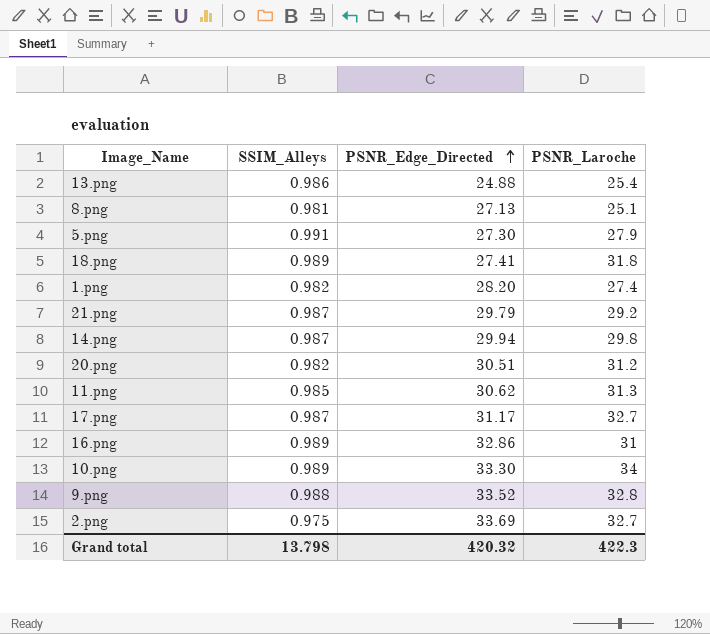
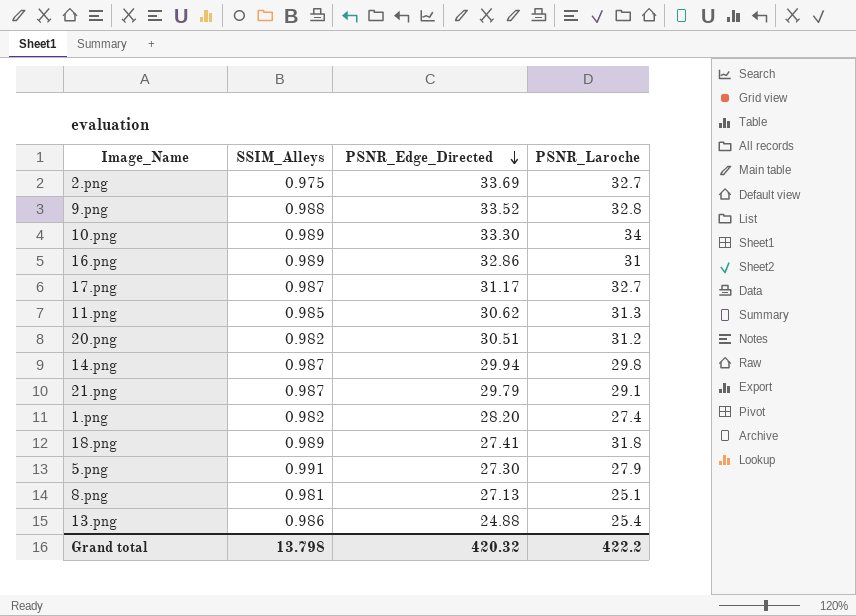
row order: PSNR_Edge_Directed ascending -> PSNR_Edge_Directed descending
21.png | PSNR_Laroche: 29.2 -> 29.1
Grand total | PSNR_Laroche: 422.3 -> 422.2

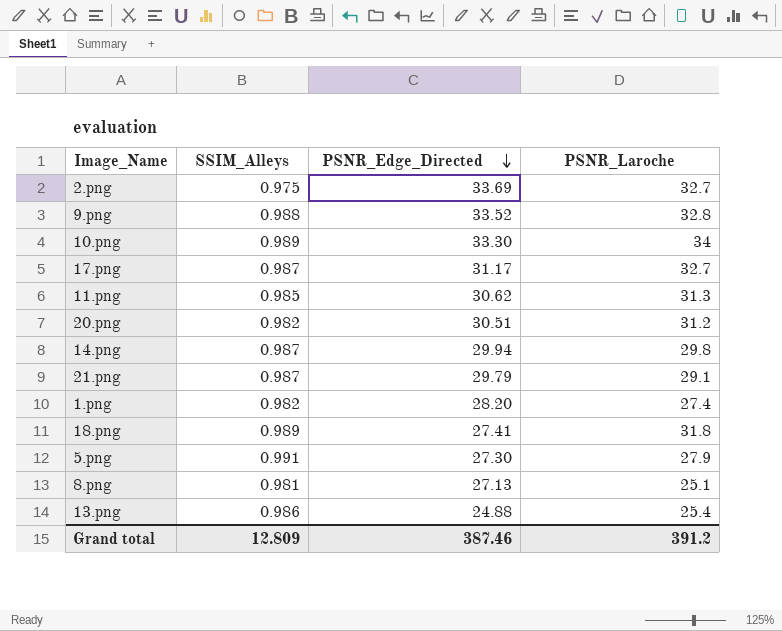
row 16.png: 0.989 | 32.86 | 31 -> none
Grand total | SSIM_Alleys: 13.798 -> 12.809
Grand total | PSNR_Edge_Directed: 420.32 -> 387.46
Grand total | PSNR_Laroche: 422.2 -> 391.2

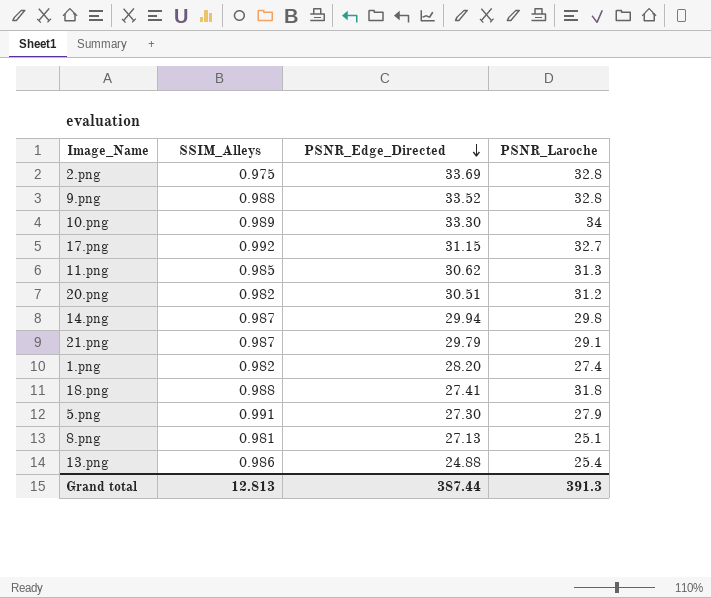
2.png | PSNR_Laroche: 32.7 -> 32.8
17.png | SSIM_Alleys: 0.987 -> 0.992
17.png | PSNR_Edge_Directed: 31.17 -> 31.15
18.png | SSIM_Alleys: 0.989 -> 0.988
Grand total | SSIM_Alleys: 12.809 -> 12.813
Grand total | PSNR_Edge_Directed: 387.46 -> 387.44
Grand total | PSNR_Laroche: 391.2 -> 391.3

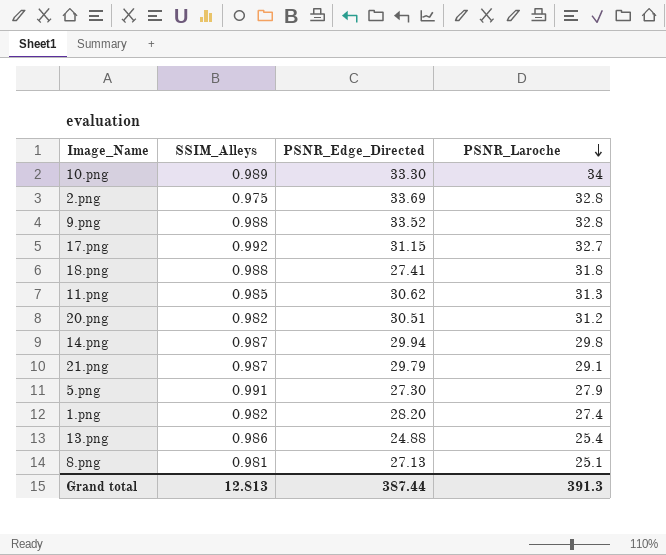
row order: PSNR_Edge_Directed descending -> PSNR_Laroche descending

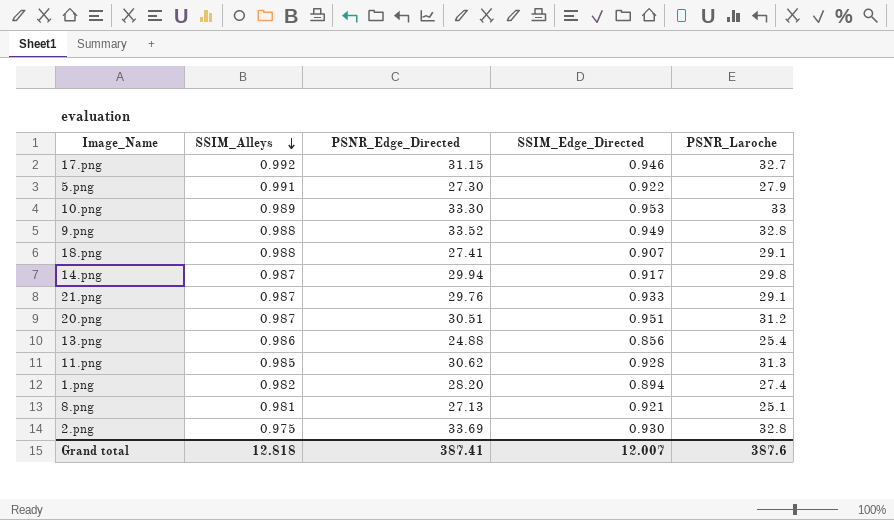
row order: PSNR_Laroche descending -> SSIM_Alleys descending
column SSIM_Edge_Directed | position: none -> 4
10.png | PSNR_Laroche: 34 -> 33
18.png | PSNR_Laroche: 31.8 -> 29.1
21.png | PSNR_Edge_Directed: 29.79 -> 29.76
20.png | SSIM_Alleys: 0.982 -> 0.987
Grand total | SSIM_Alleys: 12.813 -> 12.818
Grand total | PSNR_Edge_Directed: 387.44 -> 387.41
Grand total | PSNR_Laroche: 391.3 -> 387.6

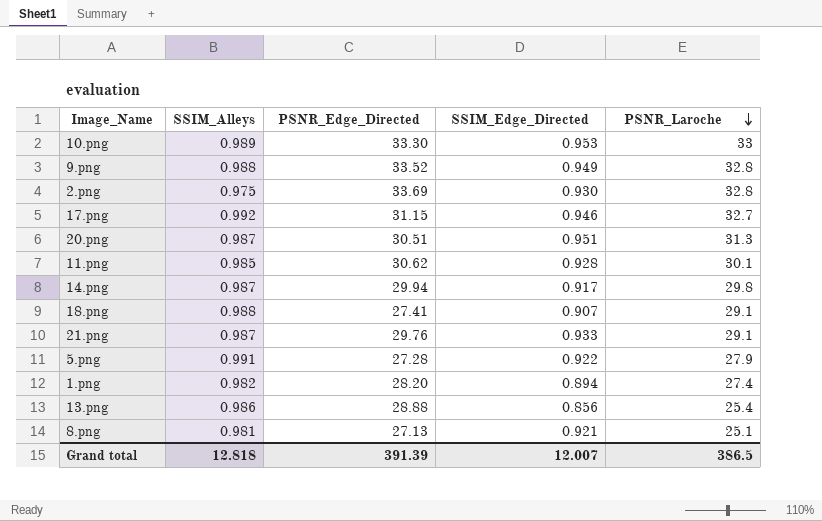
row order: SSIM_Alleys descending -> PSNR_Laroche descending
20.png | PSNR_Laroche: 31.2 -> 31.3
11.png | PSNR_Laroche: 31.3 -> 30.1
5.png | PSNR_Edge_Directed: 27.30 -> 27.28
13.png | PSNR_Edge_Directed: 24.88 -> 28.88
Grand total | PSNR_Edge_Directed: 387.41 -> 391.39
Grand total | PSNR_Laroche: 387.6 -> 386.5

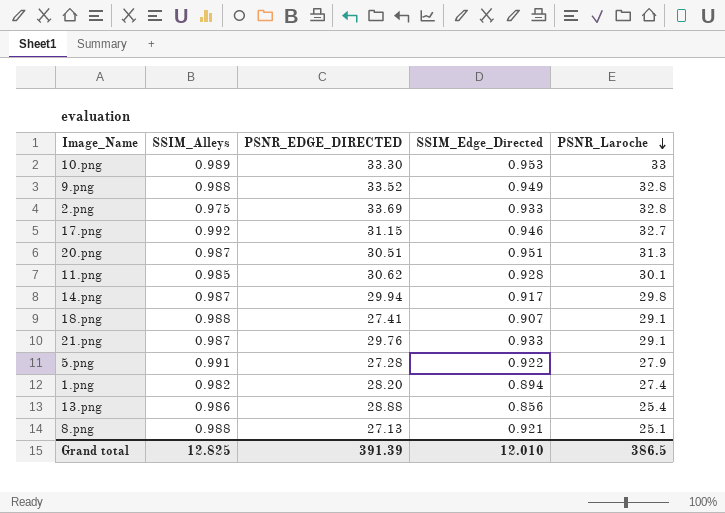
column name: PSNR_Edge_Directed -> PSNR_EDGE_DIRECTED
2.png | SSIM_Edge_Directed: 0.930 -> 0.933
8.png | SSIM_Alleys: 0.981 -> 0.988
Grand total | SSIM_Alleys: 12.818 -> 12.825
Grand total | SSIM_Edge_Directed: 12.007 -> 12.010

